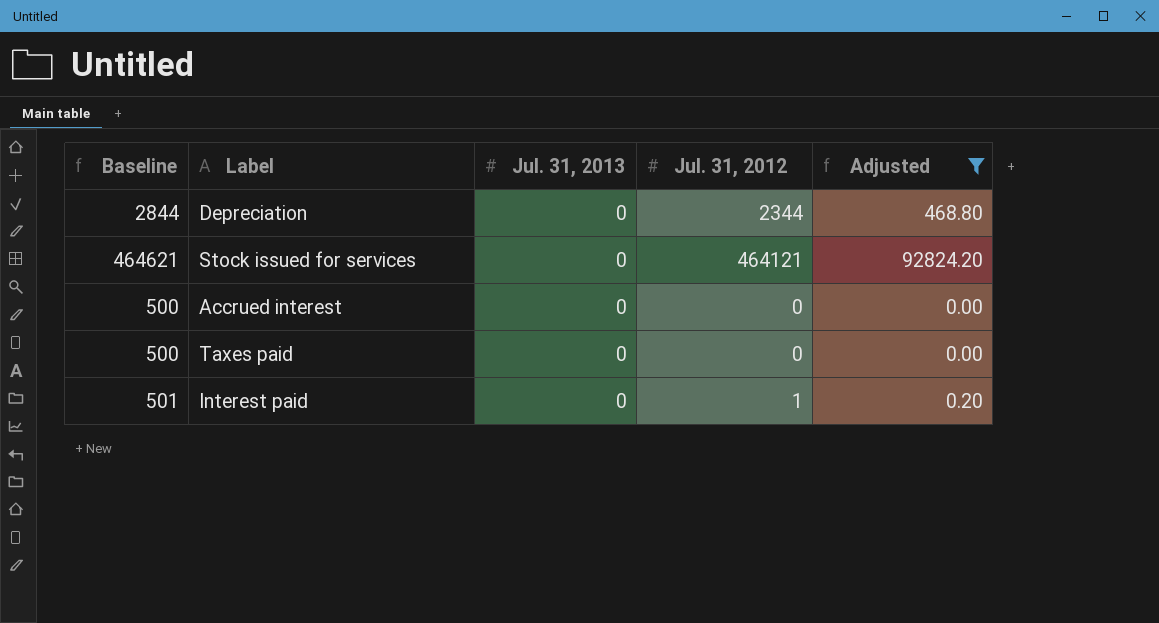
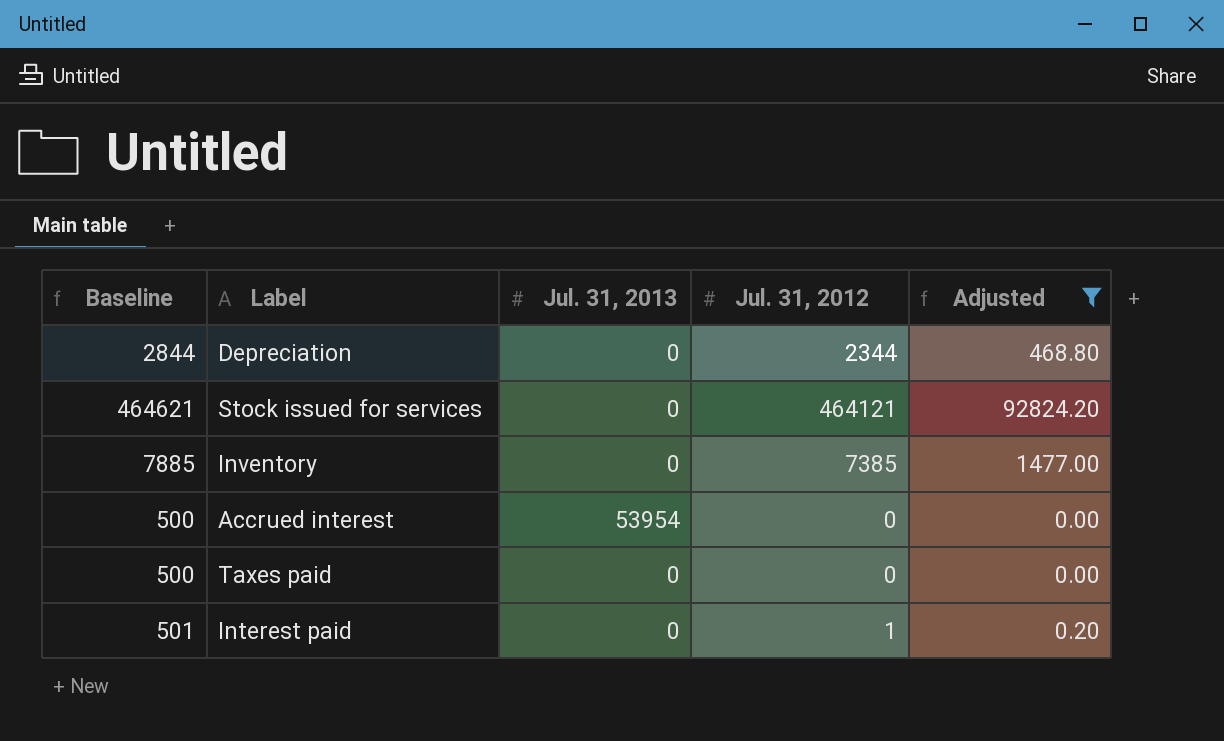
row Inventory: none -> 7885 | 0 | 7385 | 1477.00
Accrued interest | Jul. 31, 2013: 0 -> 53954

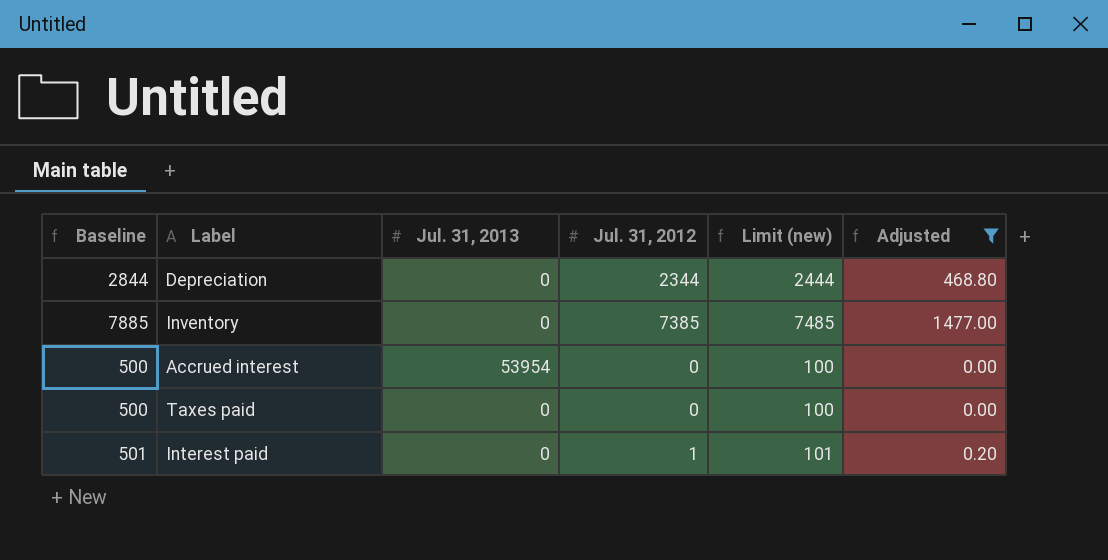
column Limit (new) | formula: none -> [Jul. 31, 2012] + 100
row Stock issued for services: 464621 | 0 | 464121 | 92824.20 -> none

